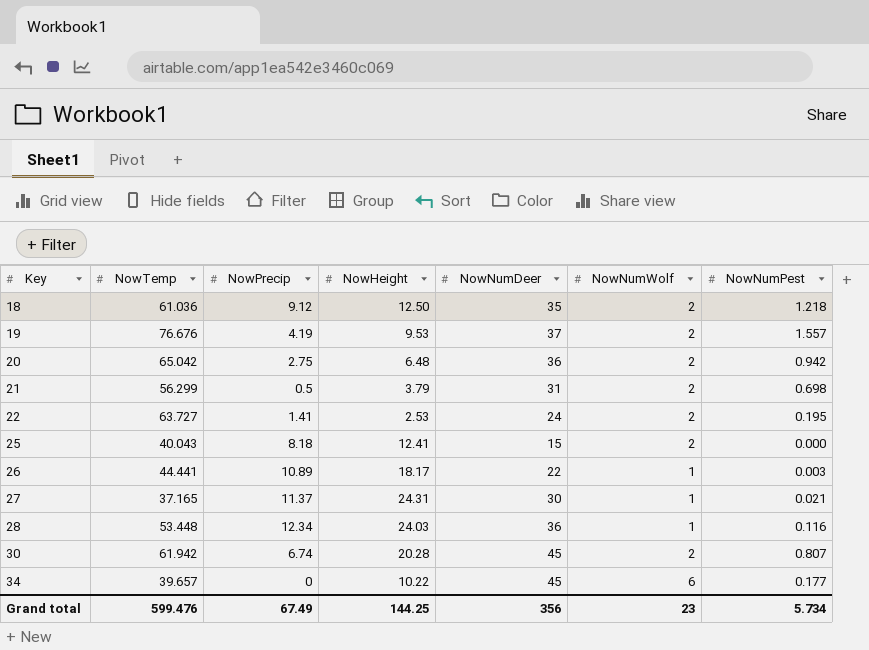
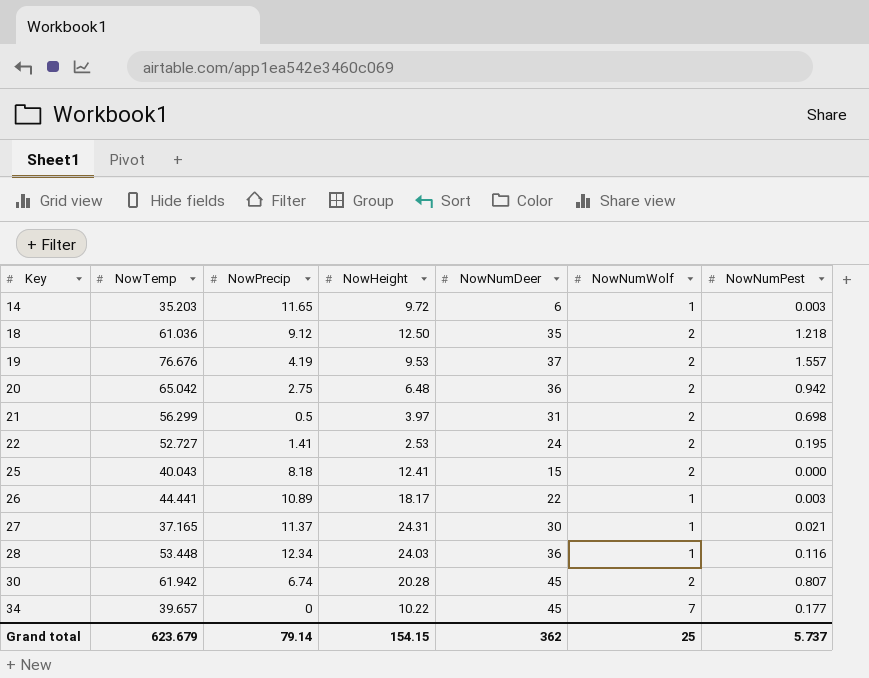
row 14: none -> 35.203 | 11.65 | 9.72 | 6 | 1 | 0.003
21 | NowHeight: 3.79 -> 3.97
22 | NowTemp: 63.727 -> 52.727
34 | NowNumWolf: 6 -> 7
Grand total | NowTemp: 599.476 -> 623.679
Grand total | NowPrecip: 67.49 -> 79.14
Grand total | NowHeight: 144.25 -> 154.15
Grand total | NowNumDeer: 356 -> 362
Grand total | NowNumWolf: 23 -> 25
Grand total | NowNumPest: 5.734 -> 5.737

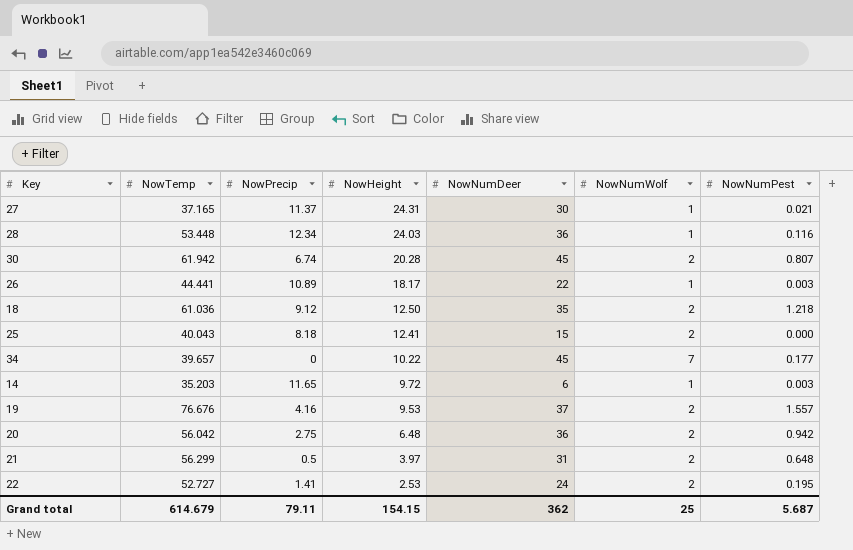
row order: Key ascending -> NowHeight descending
19 | NowPrecip: 4.19 -> 4.16
20 | NowTemp: 65.042 -> 56.042
21 | NowNumPest: 0.698 -> 0.648
Grand total | NowTemp: 623.679 -> 614.679
Grand total | NowPrecip: 79.14 -> 79.11
Grand total | NowNumPest: 5.737 -> 5.687

